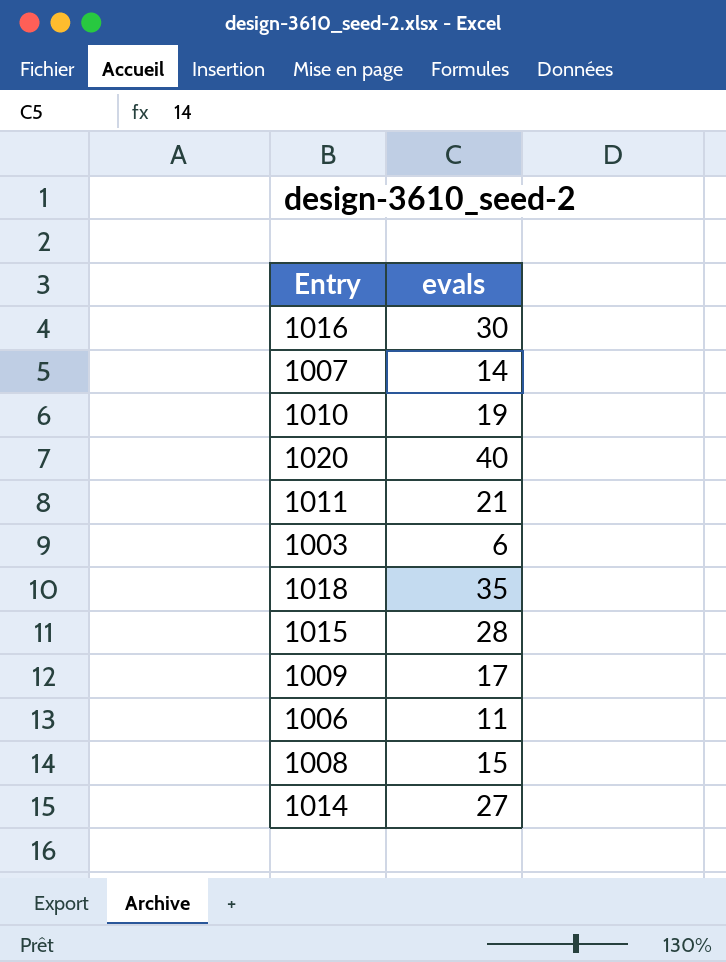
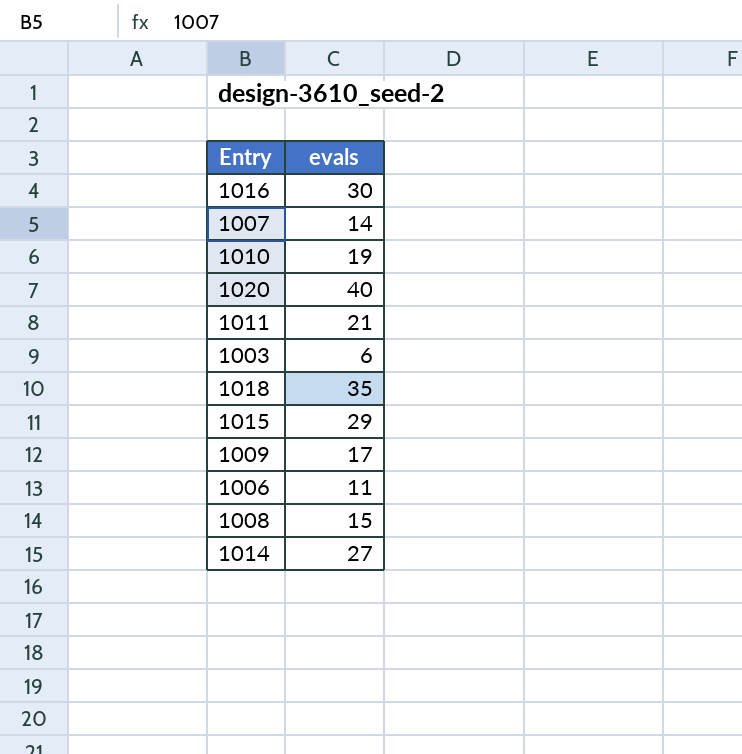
1015 | evals: 28 -> 29

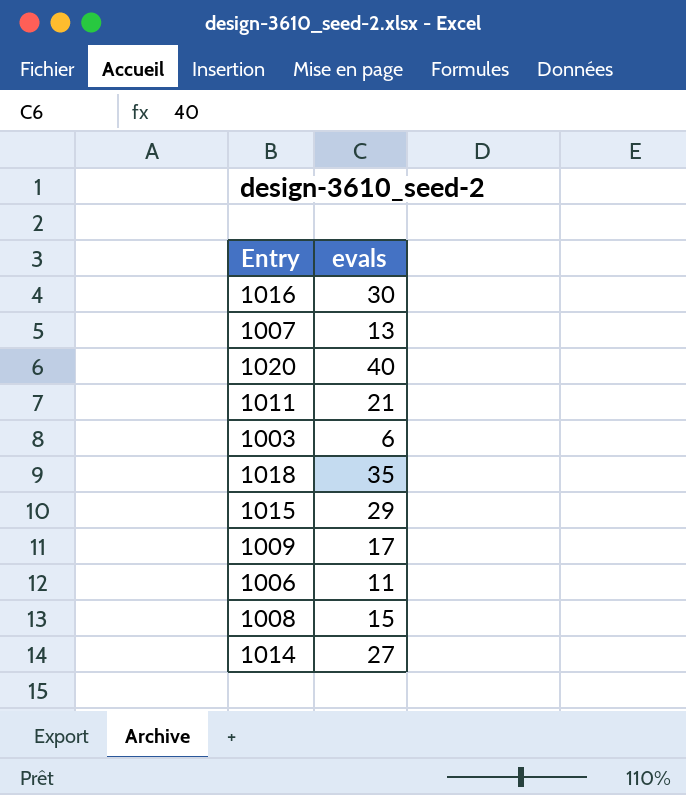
row 1010: 19 -> none
1007 | evals: 14 -> 13

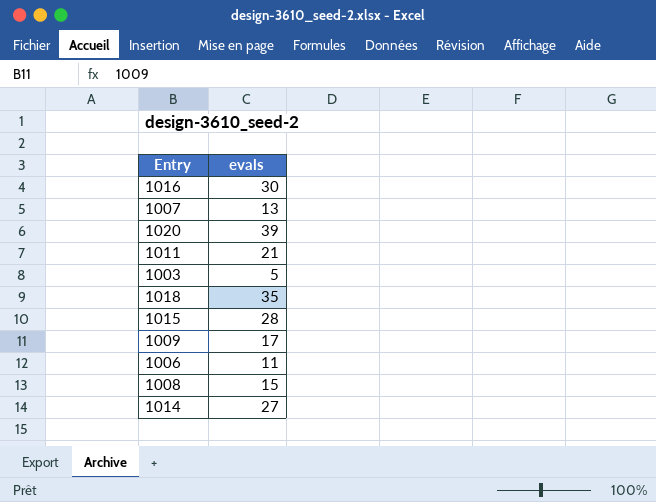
1020 | evals: 40 -> 39
1003 | evals: 6 -> 5
1015 | evals: 29 -> 28

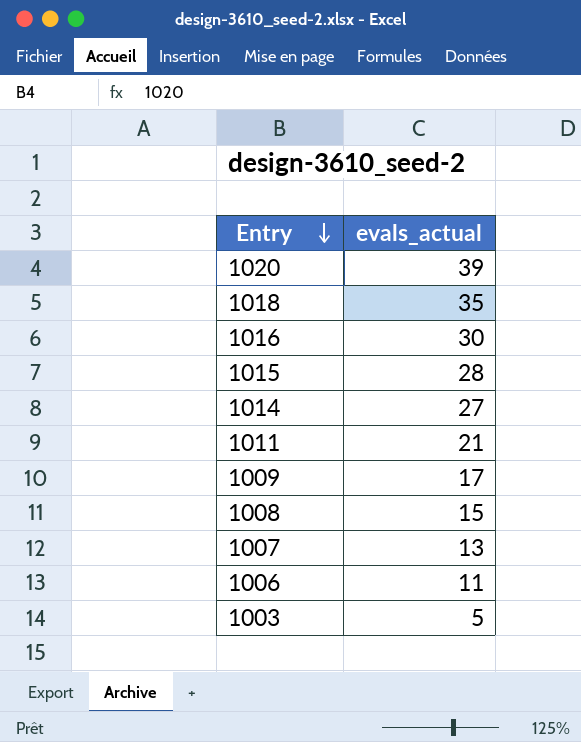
row order: none -> Entry descending
column name: evals -> evals_actual

